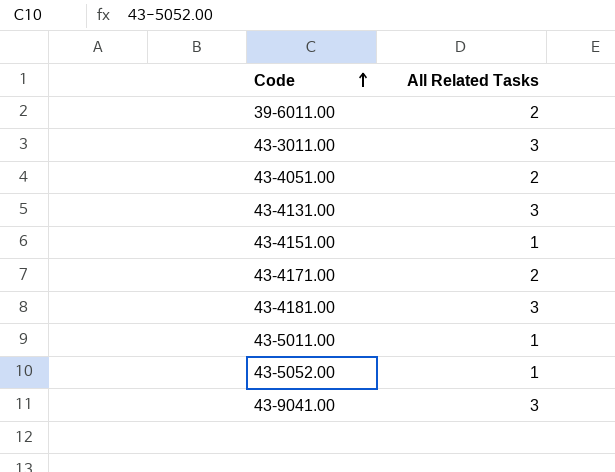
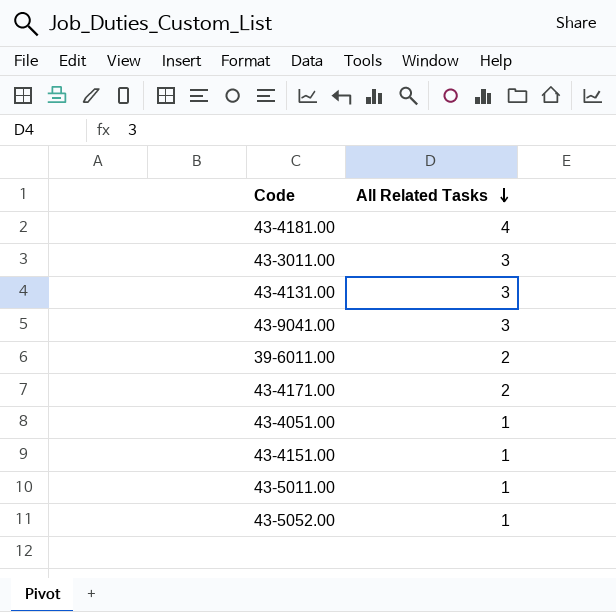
row order: Code ascending -> All Related Tasks descending
43-4181.00 | All Related Tasks: 3 -> 4
43-4051.00 | All Related Tasks: 2 -> 1

